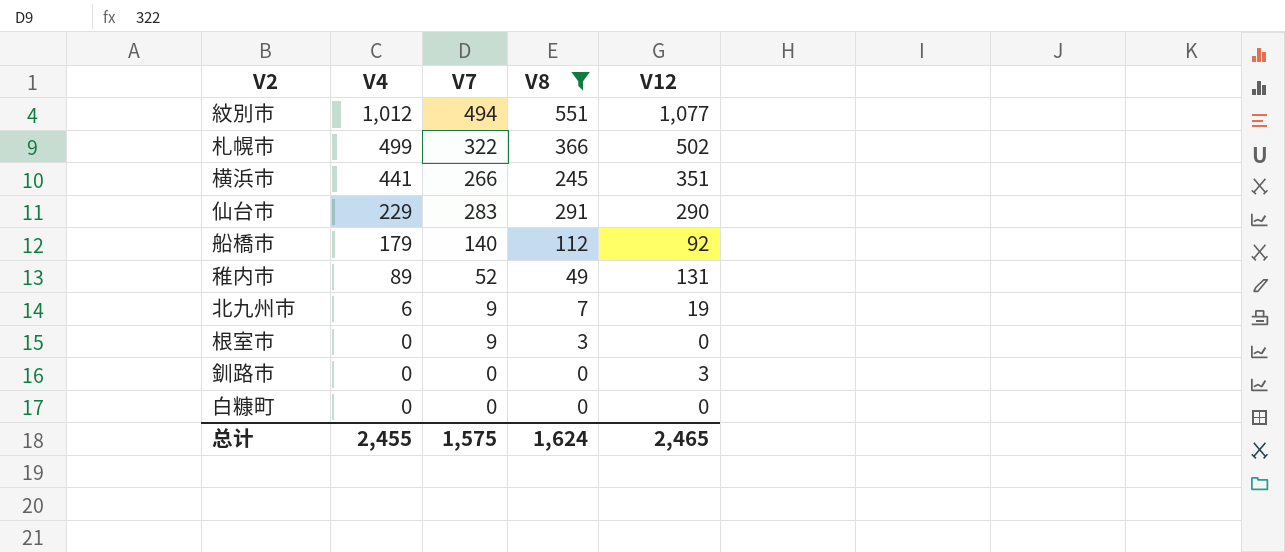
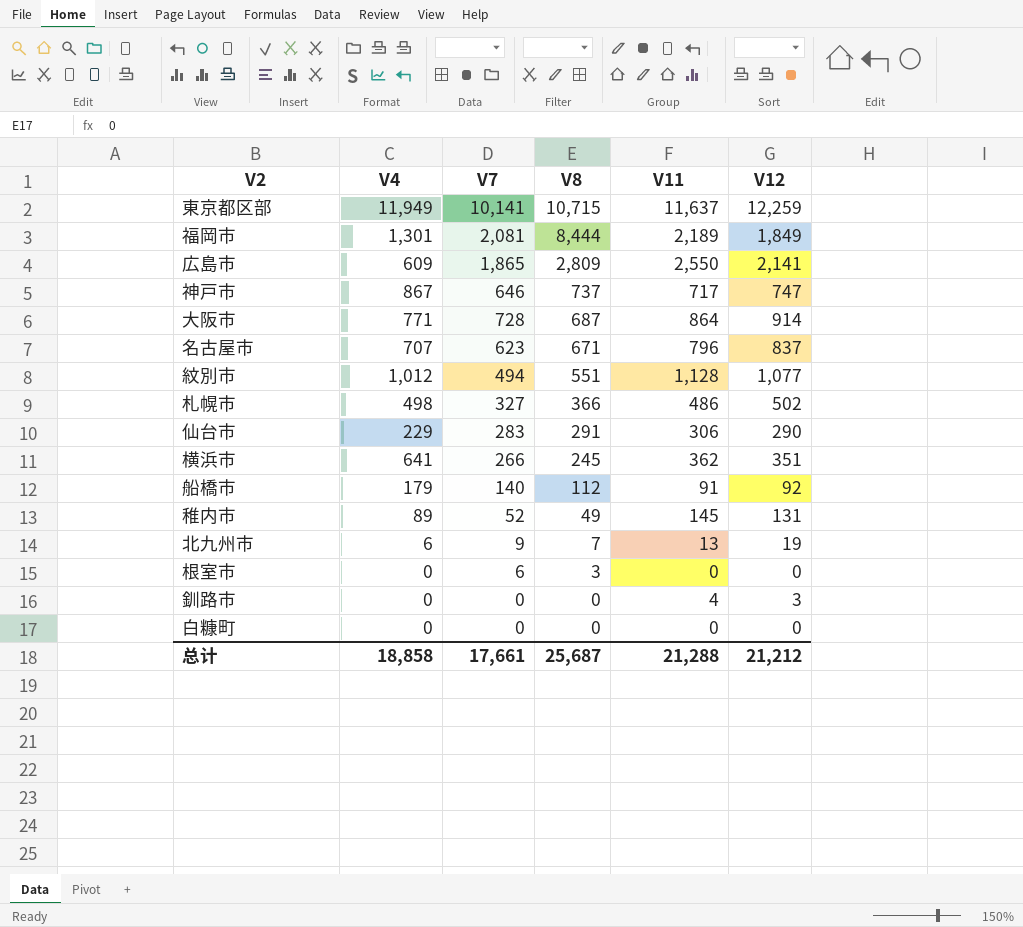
filter: V8 <= 551 -> none
row order: V4 descending -> V8 descending
column V11 | position: none -> 5
札幌市 | V4: 499 -> 498
札幌市 | V7: 322 -> 327
横浜市 | V4: 441 -> 641
根室市 | V7: 9 -> 6
总计 | V4: 2,455 -> 18,858
总计 | V7: 1,575 -> 17,661
总计 | V8: 1,624 -> 25,687
总计 | V12: 2,465 -> 21,212

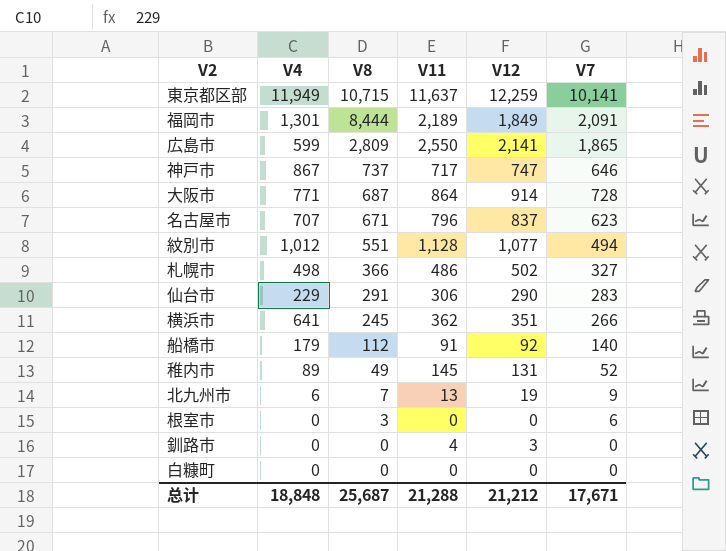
column V7 | position: 3 -> 6
福岡市 | V7: 2,081 -> 2,091
広島市 | V4: 609 -> 599
总计 | V4: 18,858 -> 18,848
总计 | V7: 17,661 -> 17,671

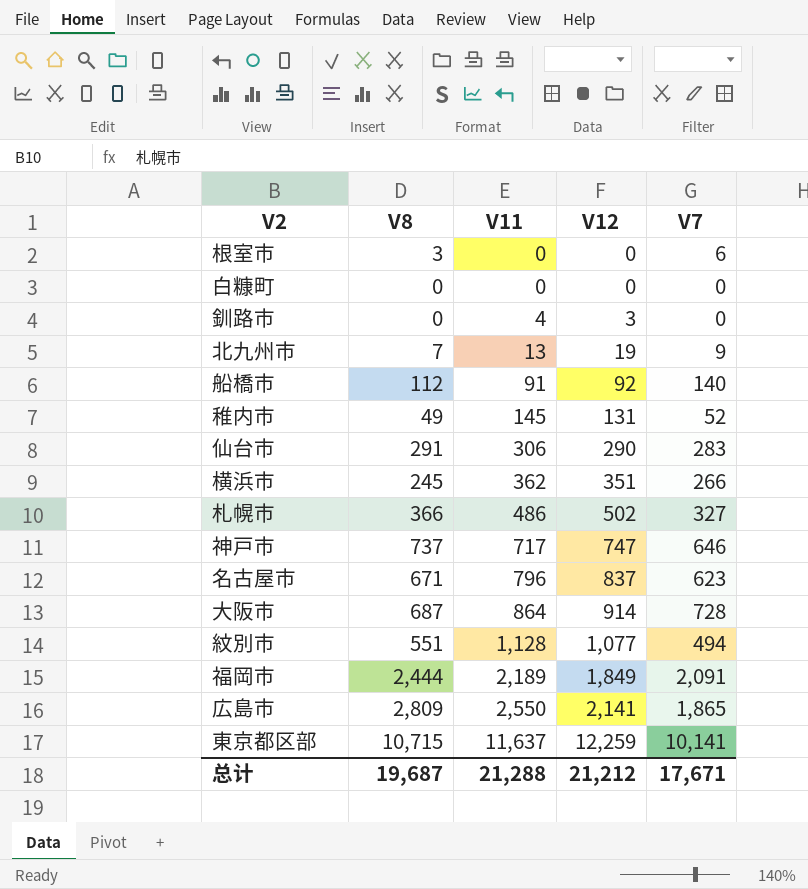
row order: V8 descending -> V11 ascending
column V4 | position: 2 -> none
福岡市 | V8: 8,444 -> 2,444
总计 | V8: 25,687 -> 19,687

